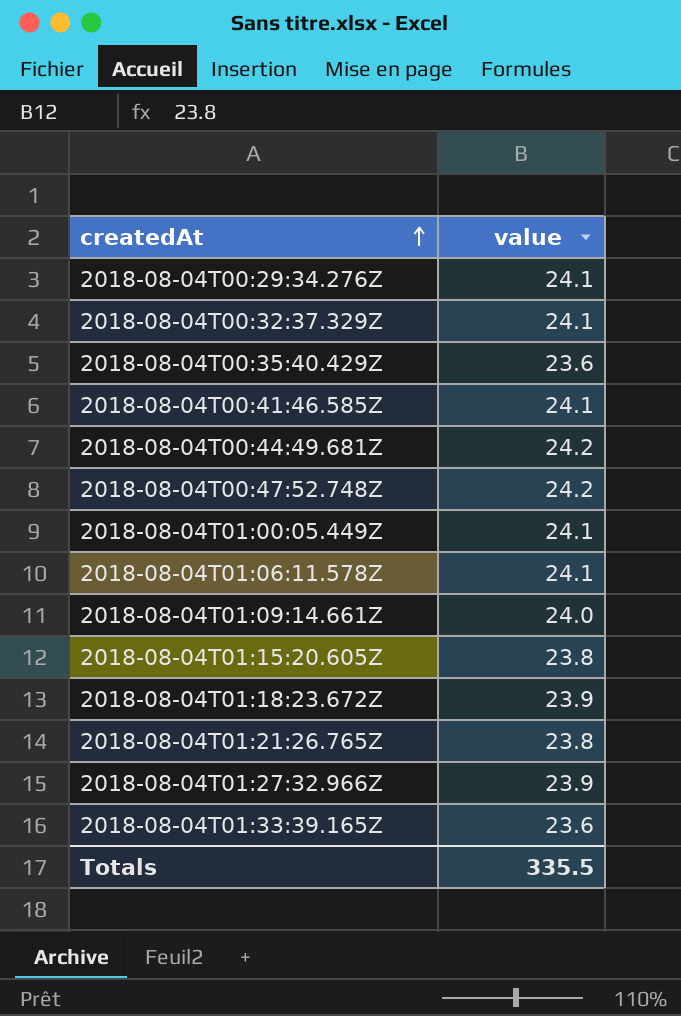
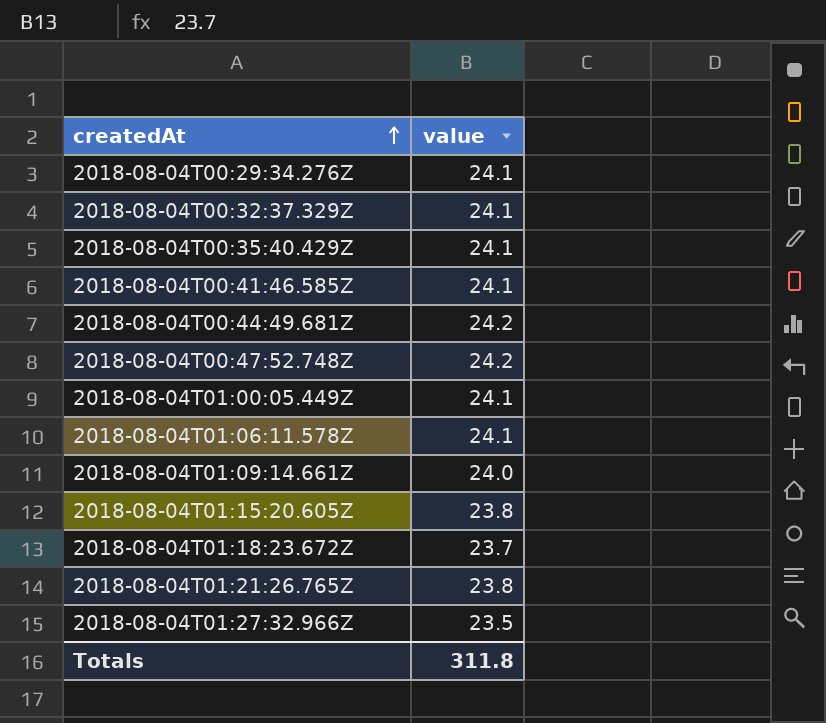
row 2018-08-04T01:33:39.165Z: 23.6 -> none
2018-08-04T00:35:40.429Z | value: 23.6 -> 24.1
2018-08-04T01:18:23.672Z | value: 23.9 -> 23.7
2018-08-04T01:27:32.966Z | value: 23.9 -> 23.5
Totals | value: 335.5 -> 311.8

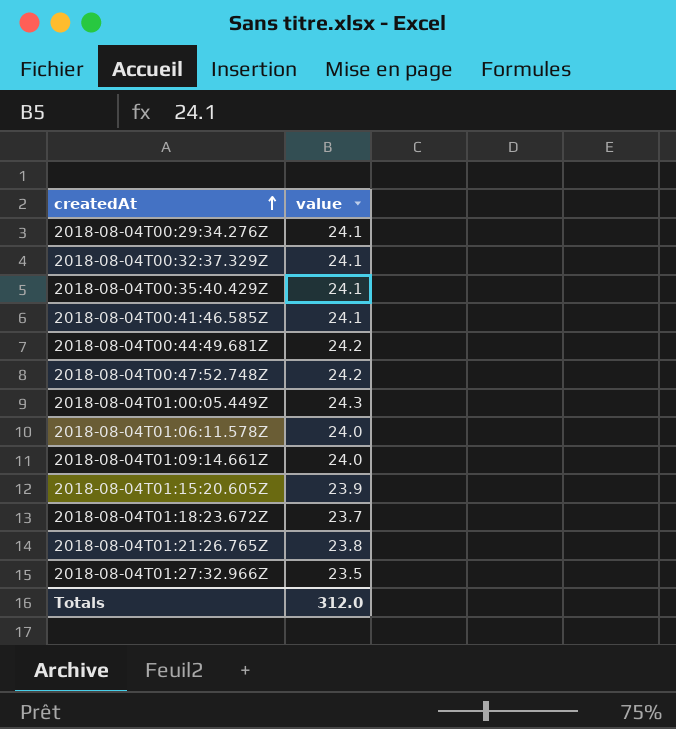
2018-08-04T01:00:05.449Z | value: 24.1 -> 24.3
2018-08-04T01:06:11.578Z | value: 24.1 -> 24.0
2018-08-04T01:15:20.605Z | value: 23.8 -> 23.9
Totals | value: 311.8 -> 312.0

